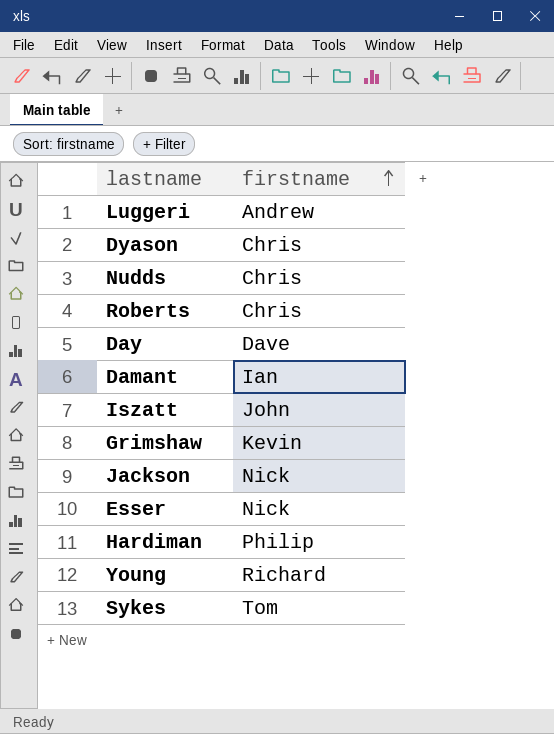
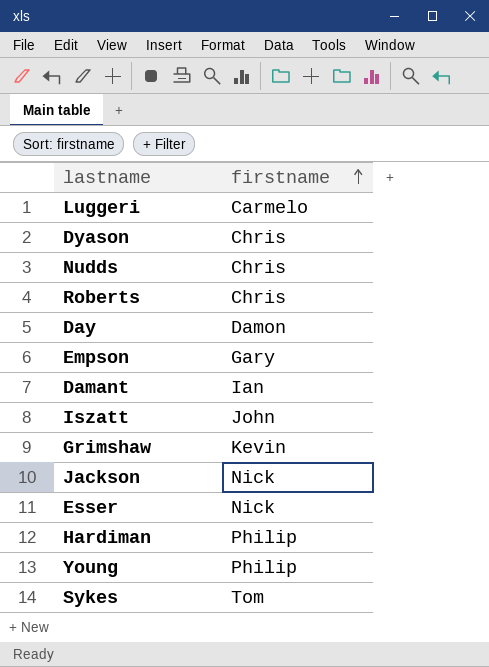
Luggeri | firstname: Andrew -> Carmelo
Day | firstname: Dave -> Damon
row Empson: none -> Gary
Young | firstname: Richard -> Philip

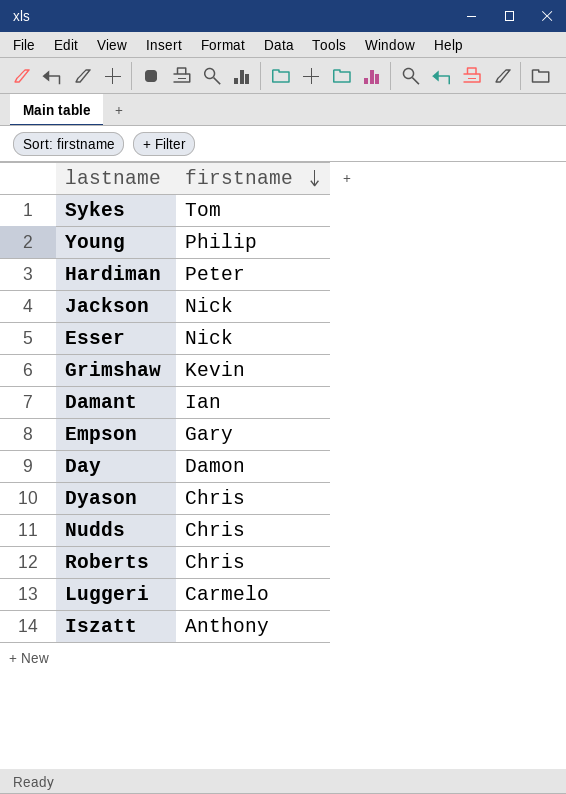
row order: firstname ascending -> firstname descending
Hardiman | firstname: Philip -> Peter
Iszatt | firstname: John -> Anthony

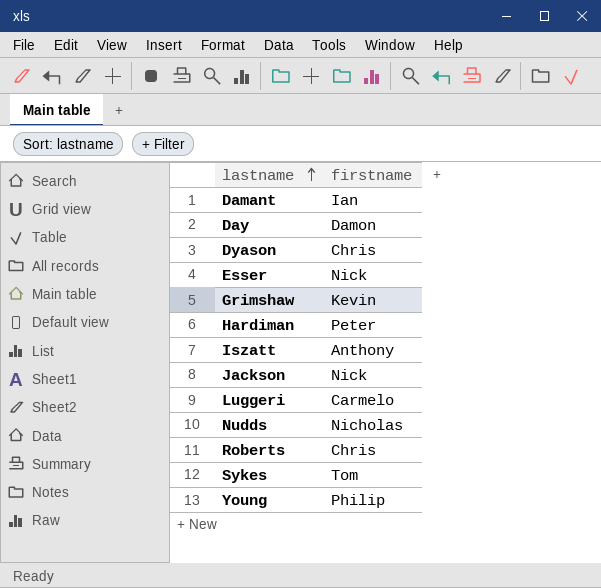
row order: firstname descending -> lastname ascending
row Empson: Gary -> none
Nudds | firstname: Chris -> Nicholas

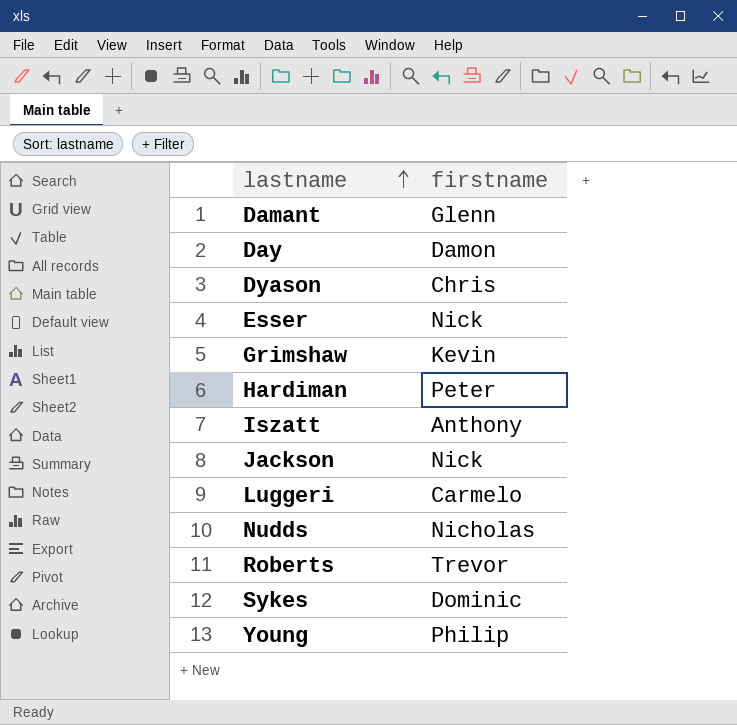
Damant | firstname: Ian -> Glenn
Roberts | firstname: Chris -> Trevor
Sykes | firstname: Tom -> Dominic

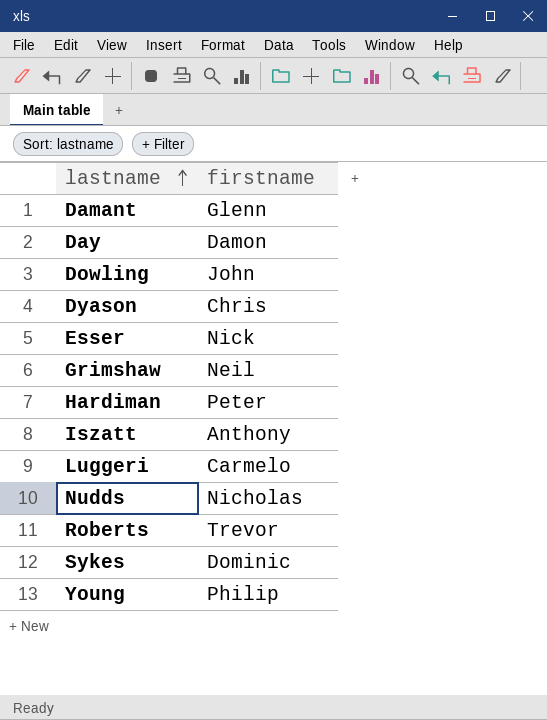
row Jackson: Nick -> none
row Dowling: none -> John
Grimshaw | firstname: Kevin -> Neil

